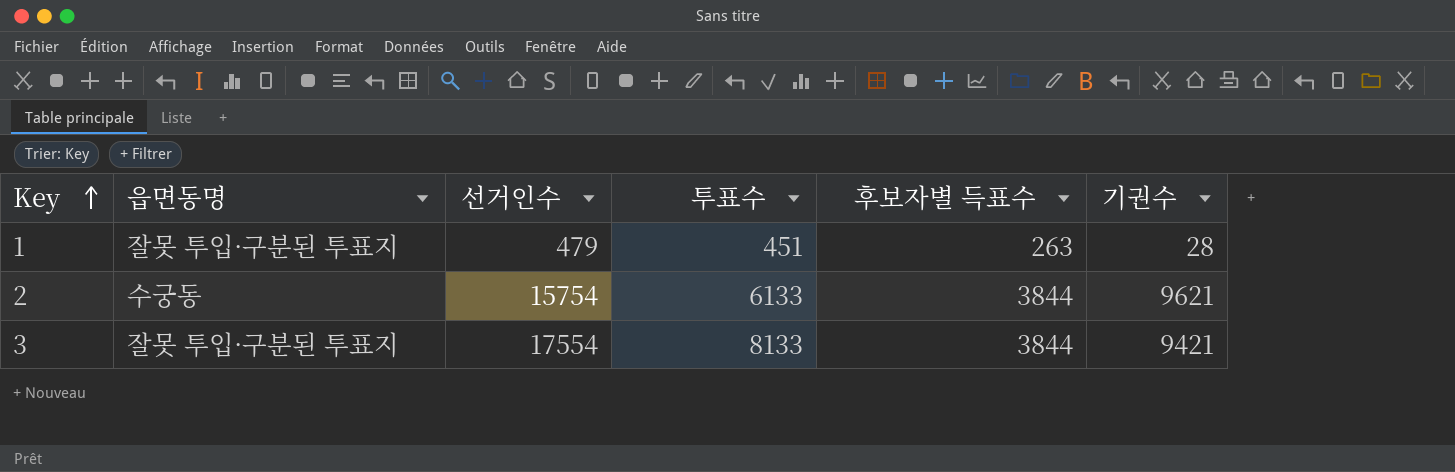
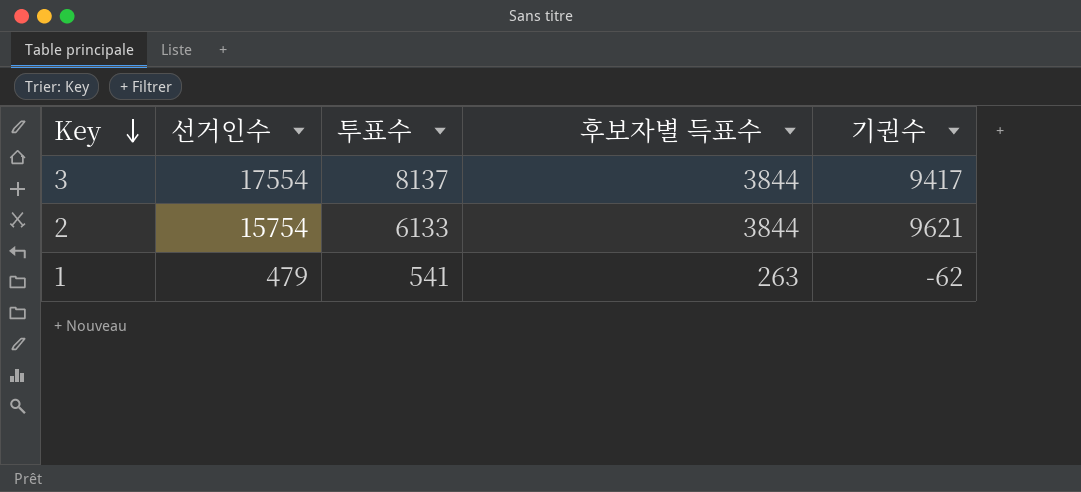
row order: Key ascending -> Key descending
column 읍면동명 | position: 2 -> none
3 | 투표수: 8133 -> 8137
3 | 기권수: 9421 -> 9417
1 | 투표수: 451 -> 541
1 | 기권수: 28 -> -62

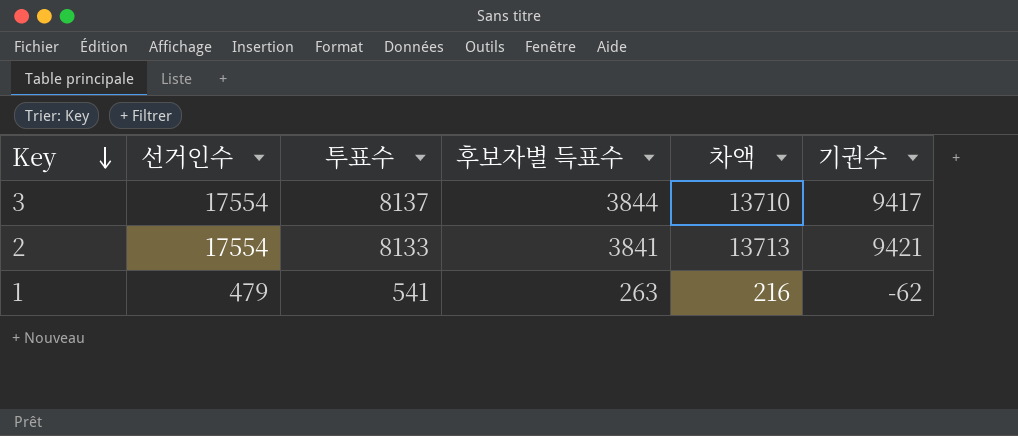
column 차액 | formula: none -> [선거인수] - [후보자별 득표수]
2 | 선거인수: 15754 -> 17554
2 | 투표수: 6133 -> 8133
2 | 후보자별 득표수: 3844 -> 3841
2 | 기권수: 9621 -> 9421

